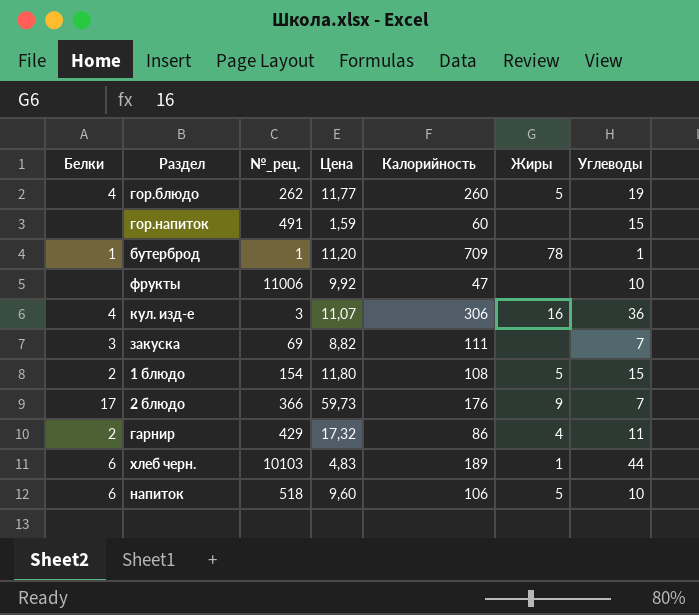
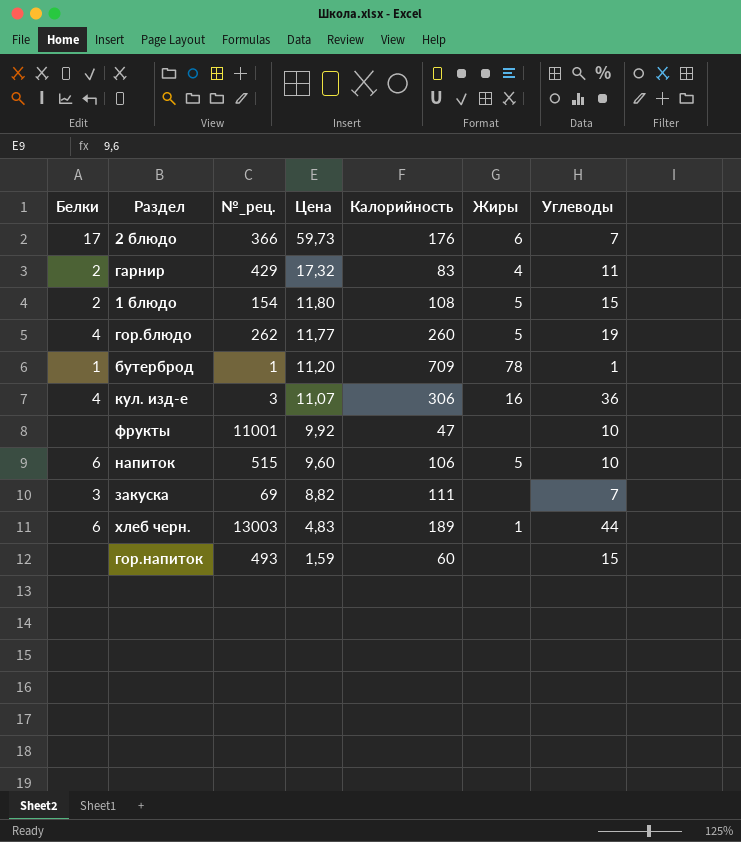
row order: none -> Цена descending
2 блюдо | Жиры: 9 -> 6
гарнир | Калорийность: 86 -> 83
фрукты | №_рец.: 11006 -> 11001
напиток | №_рец.: 518 -> 515
хлеб черн. | №_рец.: 10103 -> 13003
гор.напиток | №_рец.: 491 -> 493

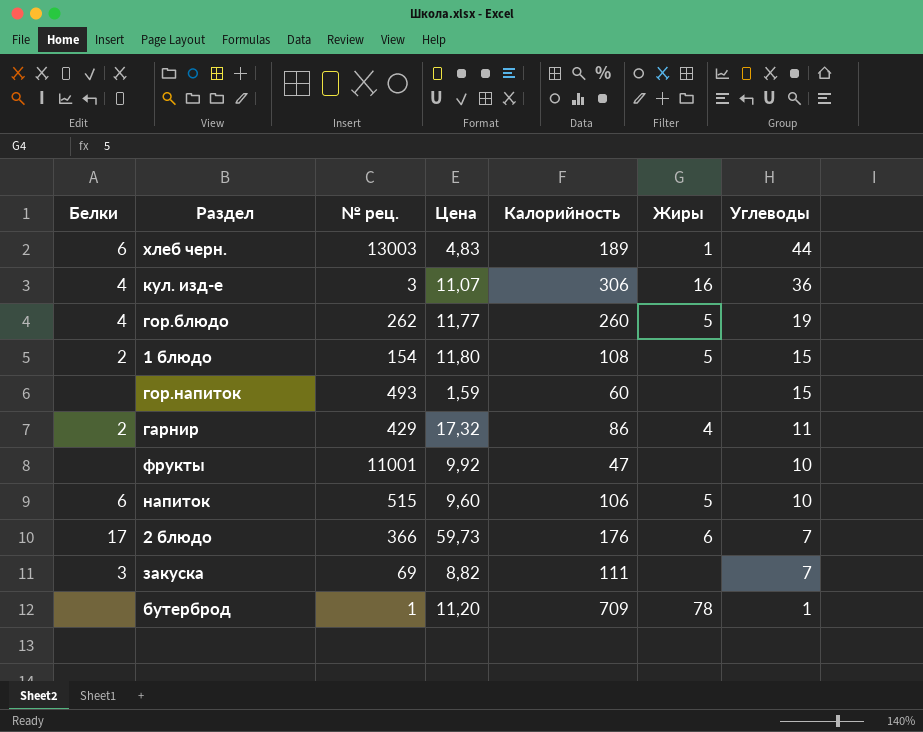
row order: Цена descending -> Углеводы descending
column name: №_рец. -> № рец.
гарнир | Калорийность: 83 -> 86
бутерброд | Белки: 1 -> none

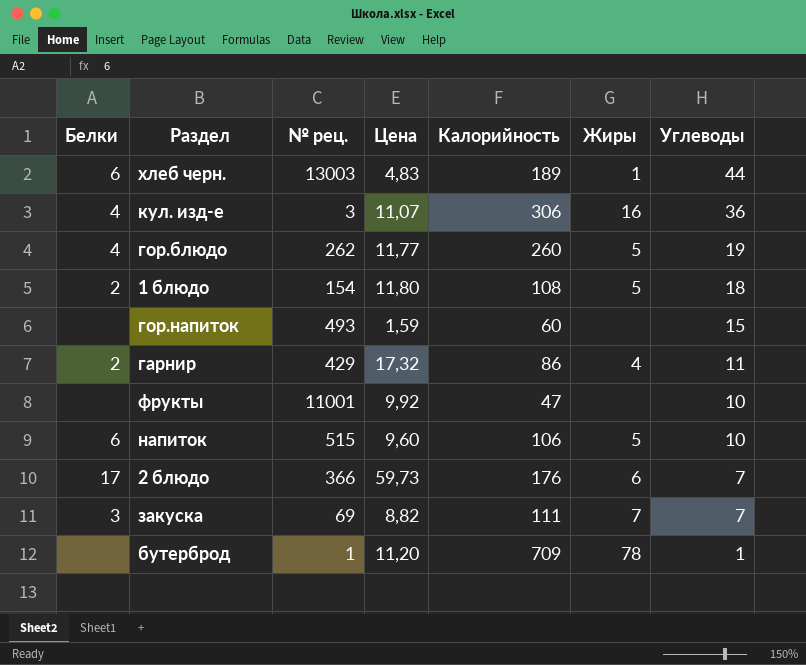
1 блюдо | Углеводы: 15 -> 18
закуска | Жиры: none -> 7

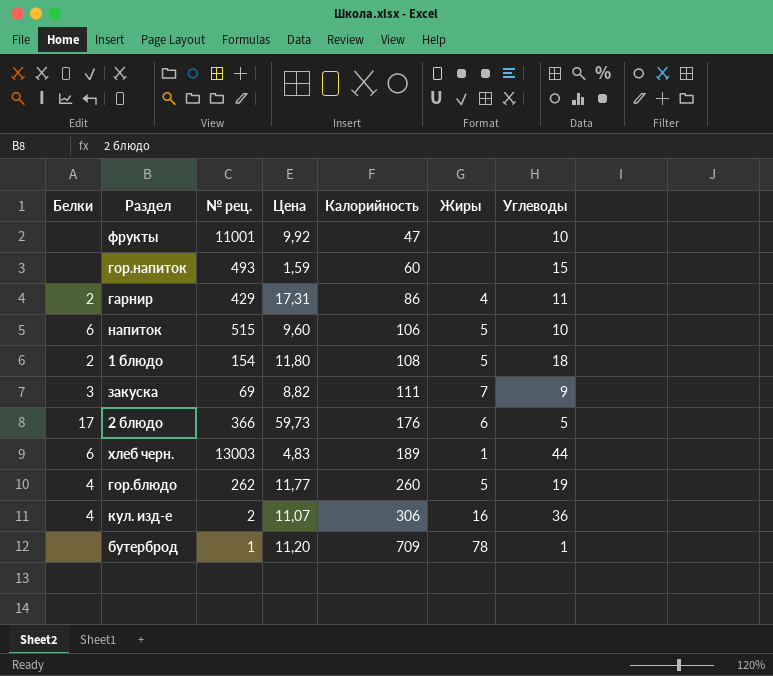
row order: Углеводы descending -> Калорийность ascending
гарнир | Цена: 17,32 -> 17,31
закуска | Углеводы: 7 -> 9
2 блюдо | Углеводы: 7 -> 5
кул. изд-е | № рец.: 3 -> 2

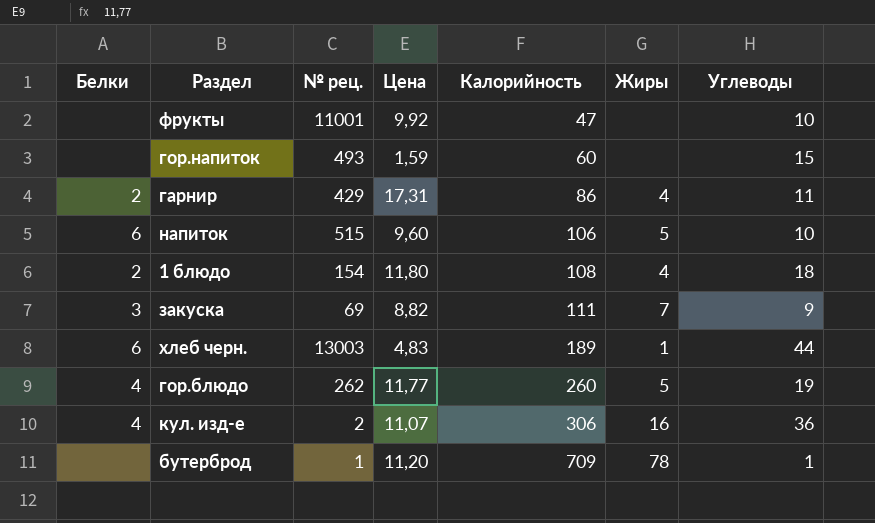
row 2 блюдо: 17 | 366 | 59,73 | 176 | 6 | 5 -> none
1 блюдо | Жиры: 5 -> 4

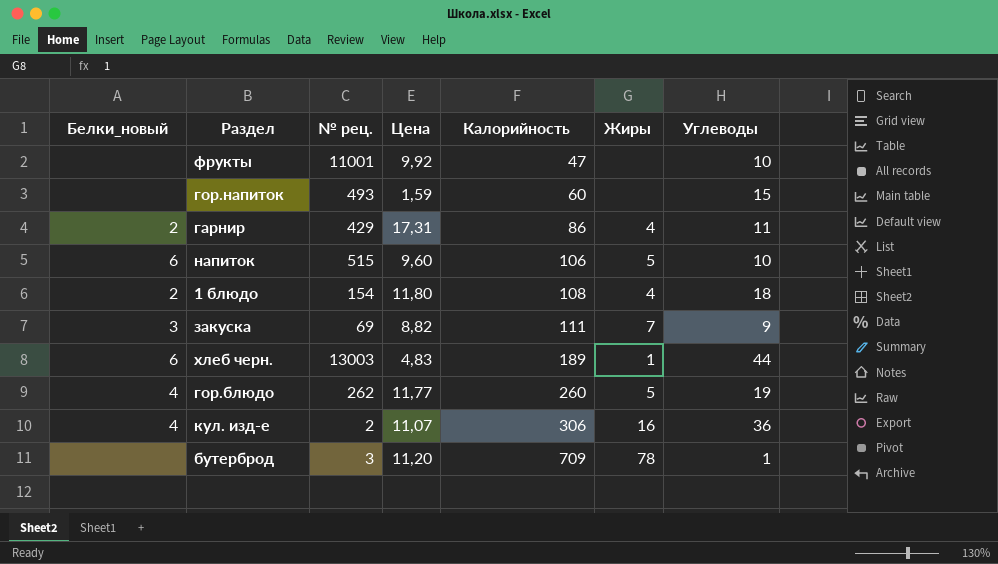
column name: Белки -> Белки_новый
бутерброд | № рец.: 1 -> 3

